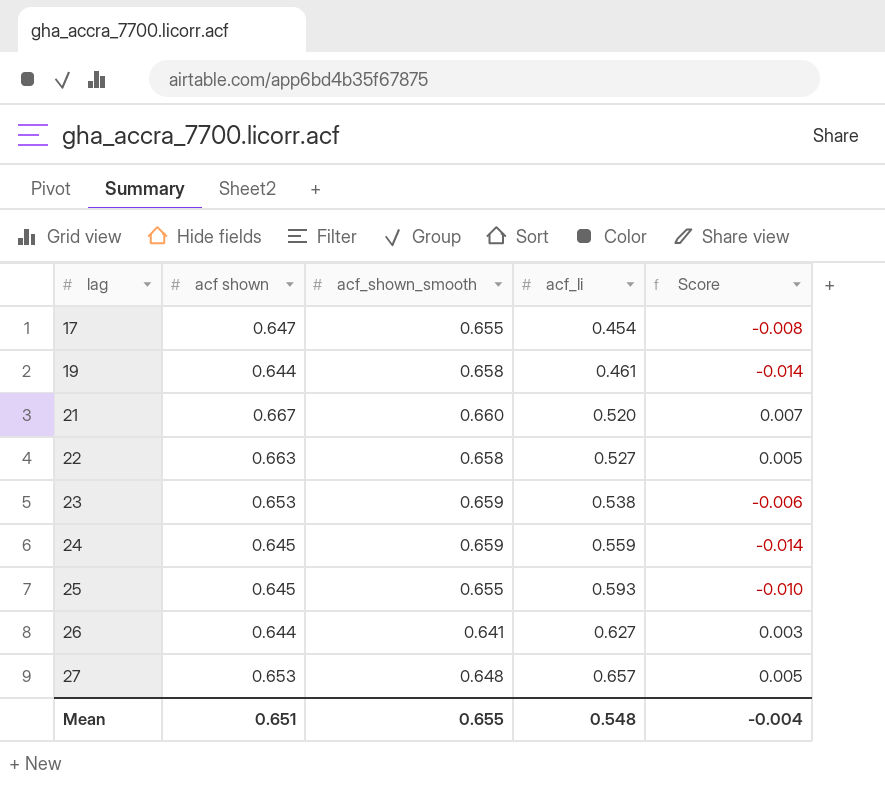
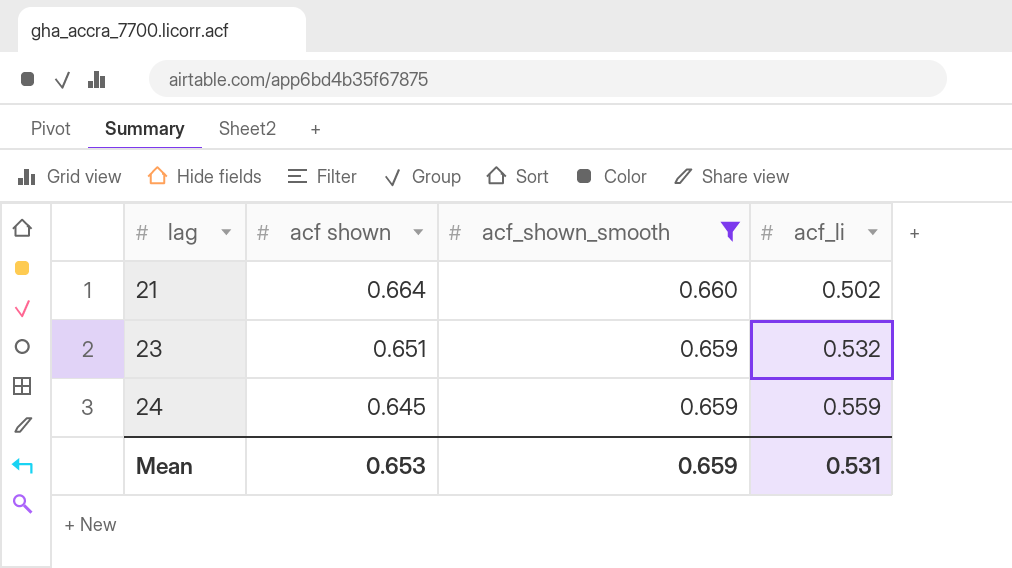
filter: none -> acf_shown_smooth >= 0.659
column Score | formula: [acf shown] - [acf_shown_smooth] -> none
21 | acf shown: 0.667 -> 0.664
21 | acf_li: 0.520 -> 0.502
23 | acf shown: 0.653 -> 0.651
23 | acf_li: 0.538 -> 0.532
Mean | acf shown: 0.651 -> 0.653
Mean | acf_shown_smooth: 0.655 -> 0.659
Mean | acf_li: 0.548 -> 0.531

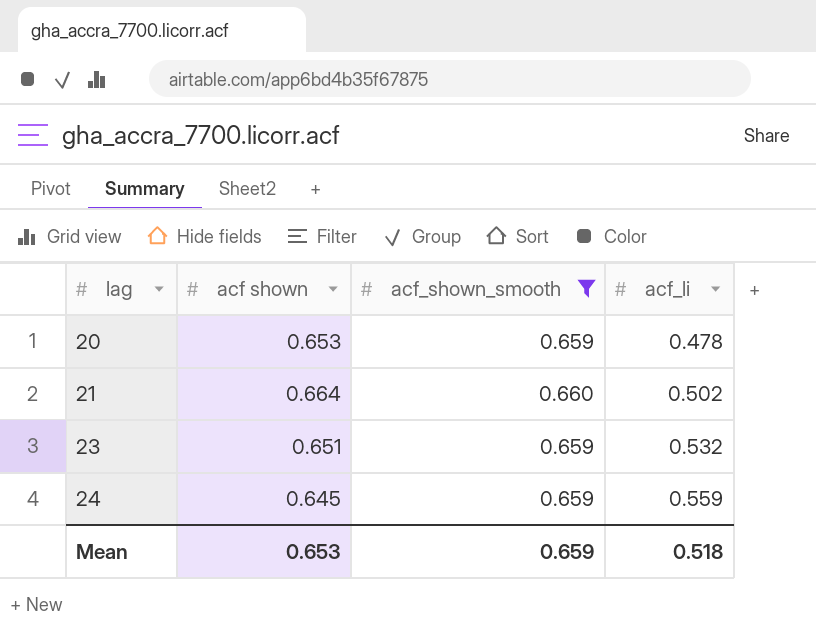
row 20: none -> 0.653 | 0.659 | 0.478
Mean | acf_li: 0.531 -> 0.518

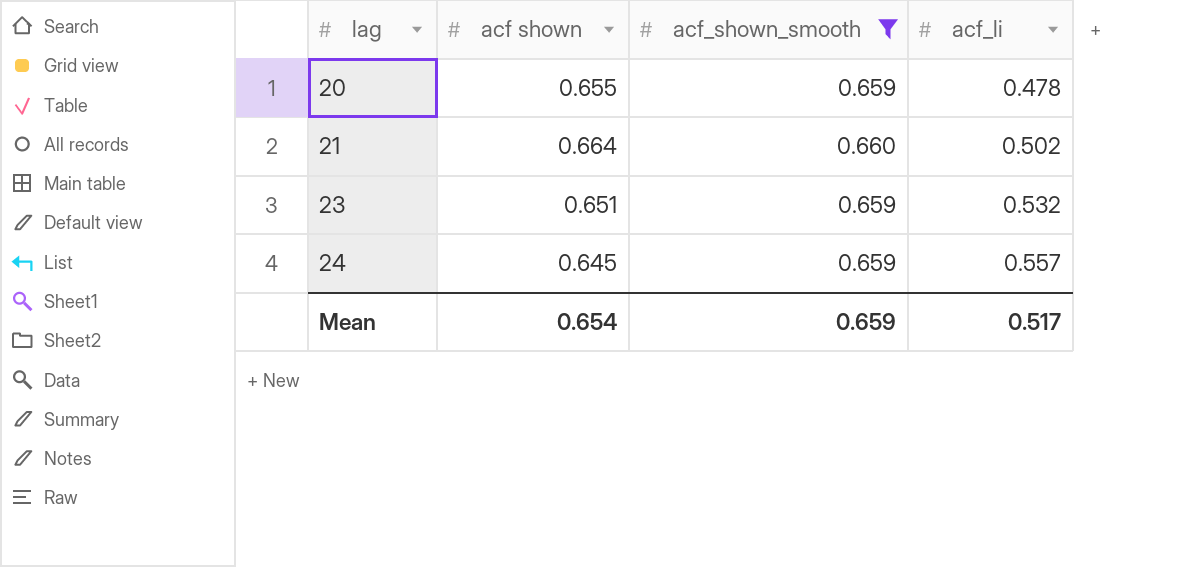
20 | acf shown: 0.653 -> 0.655
24 | acf_li: 0.559 -> 0.557
Mean | acf shown: 0.653 -> 0.654
Mean | acf_li: 0.518 -> 0.517

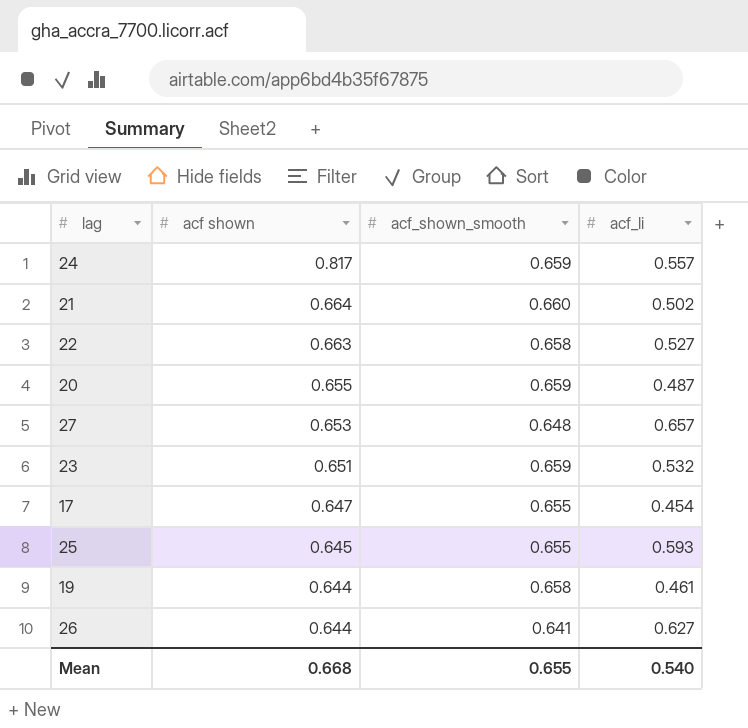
filter: acf_shown_smooth >= 0.659 -> none
row order: lag ascending -> acf shown descending
24 | acf shown: 0.645 -> 0.817
20 | acf_li: 0.478 -> 0.487
Mean | acf shown: 0.654 -> 0.668
Mean | acf_shown_smooth: 0.659 -> 0.655
Mean | acf_li: 0.517 -> 0.540

